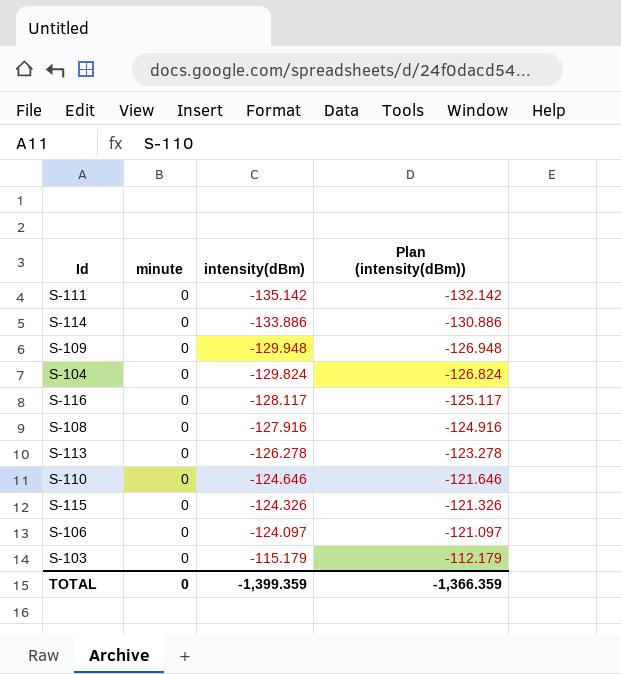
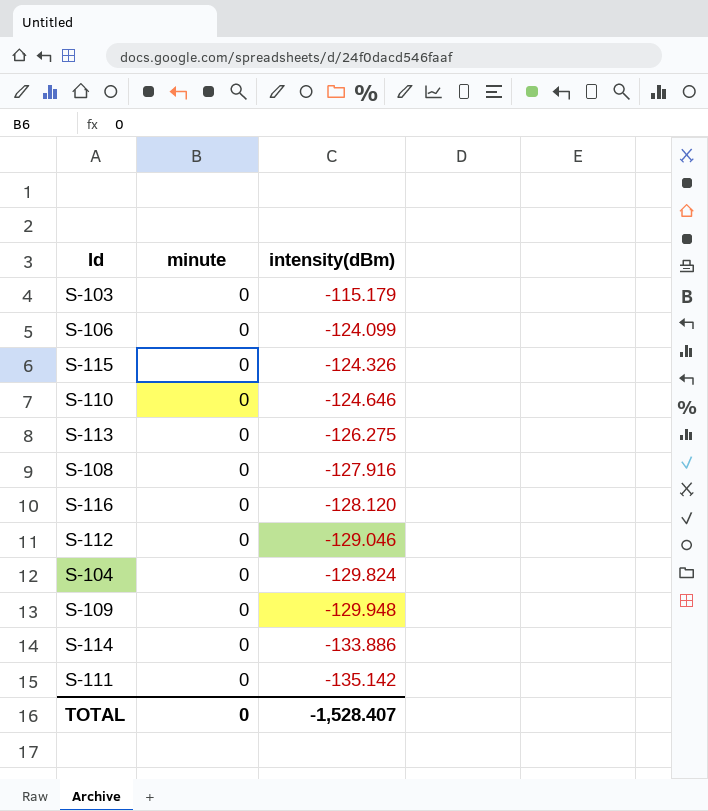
row order: intensity(dBm) ascending -> intensity(dBm) descending
column Plan (intensity(dBm)) | formula: [intensity(dBm)] + 3 -> none
S-106 | intensity(dBm): -124.097 -> -124.099
S-113 | intensity(dBm): -126.278 -> -126.275
S-116 | intensity(dBm): -128.117 -> -128.120
row S-112: none -> 0 | -129.046
TOTAL | intensity(dBm): -1,399.359 -> -1,528.407

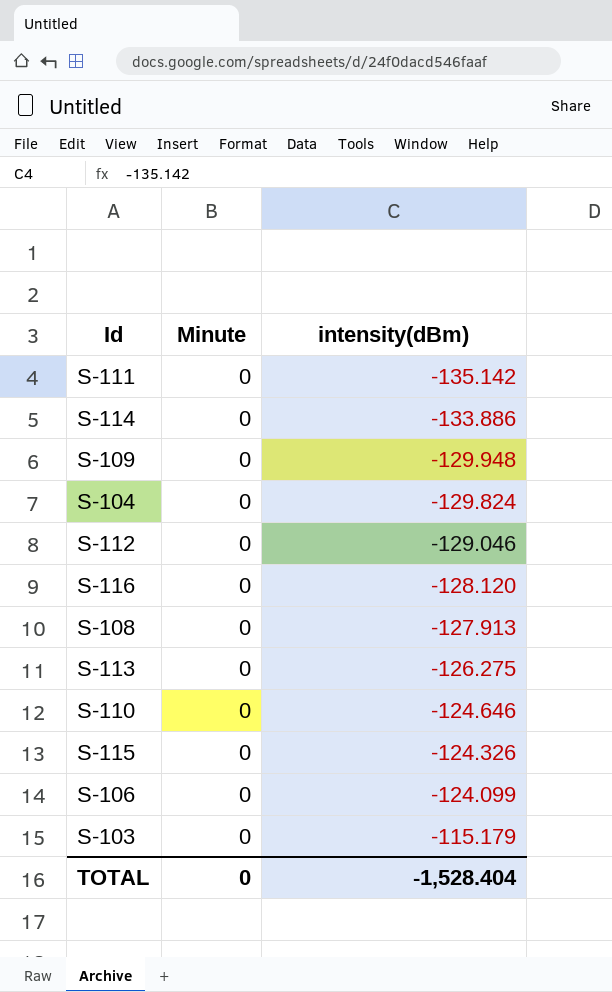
row order: intensity(dBm) descending -> intensity(dBm) ascending
column name: minute -> Minute
S-108 | intensity(dBm): -127.916 -> -127.913
TOTAL | intensity(dBm): -1,528.407 -> -1,528.404

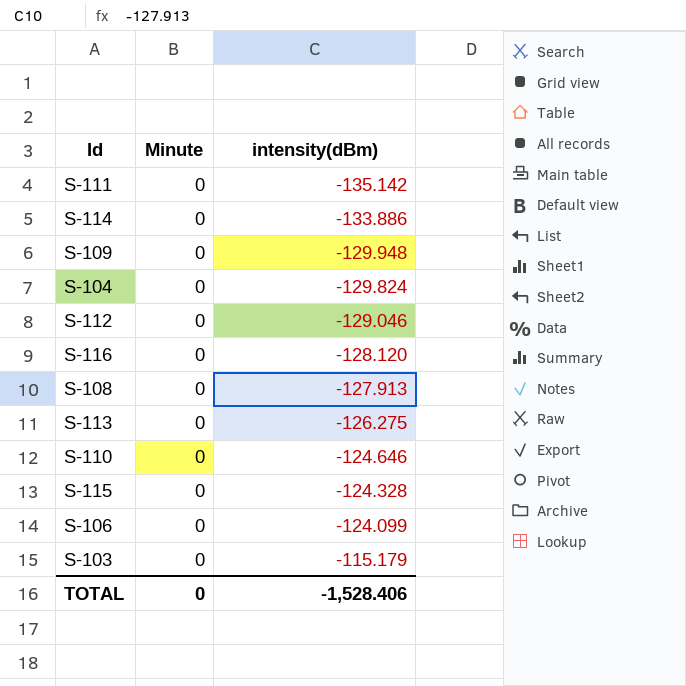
S-115 | intensity(dBm): -124.326 -> -124.328
TOTAL | intensity(dBm): -1,528.404 -> -1,528.406

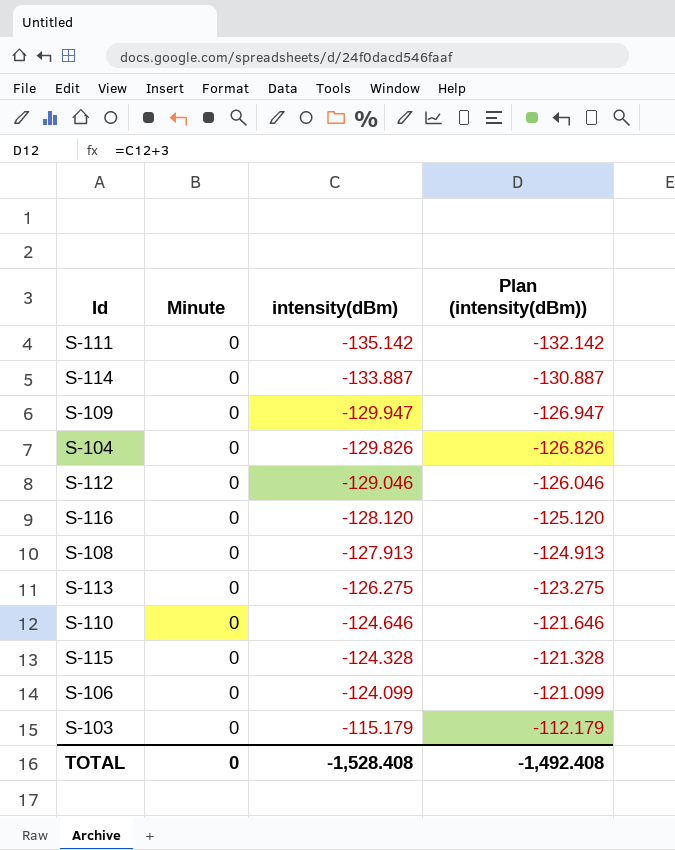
column Plan (intensity(dBm)) | formula: none -> [intensity(dBm)] + 3
S-114 | intensity(dBm): -133.886 -> -133.887
S-109 | intensity(dBm): -129.948 -> -129.947
S-104 | intensity(dBm): -129.824 -> -129.826
TOTAL | intensity(dBm): -1,528.406 -> -1,528.408

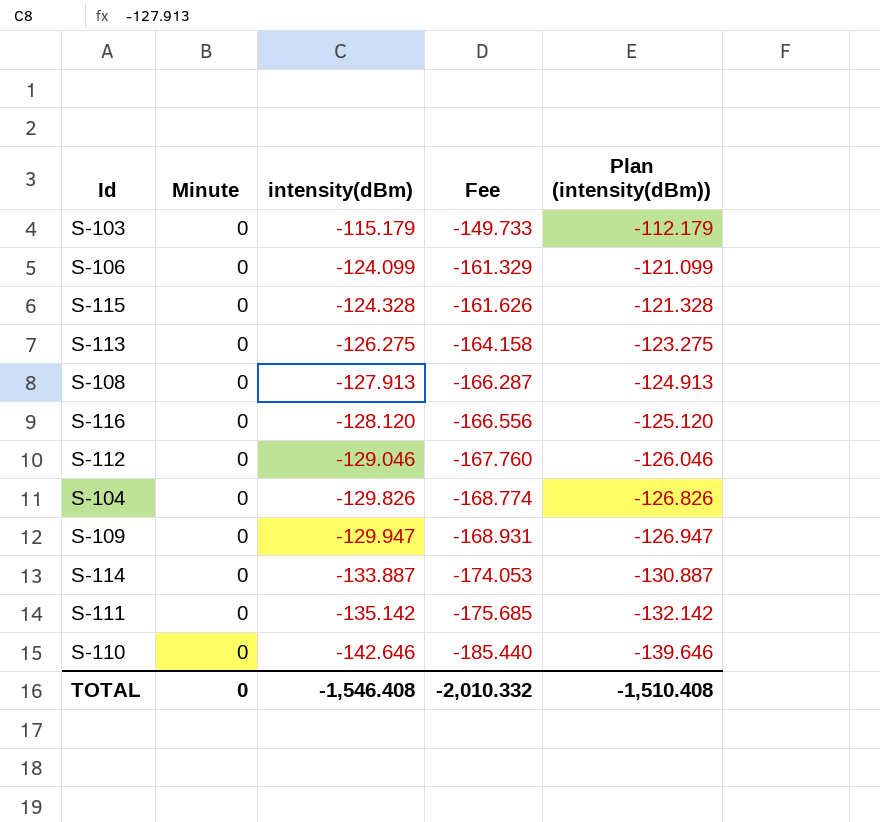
row order: intensity(dBm) ascending -> intensity(dBm) descending
column Fee | formula: none -> [intensity(dBm)] * 1.3
S-110 | intensity(dBm): -124.646 -> -142.646
S-110 | Plan (intensity(dBm)): -121.646 -> -139.646
TOTAL | intensity(dBm): -1,528.408 -> -1,546.408
TOTAL | Plan (intensity(dBm)): -1,492.408 -> -1,510.408

